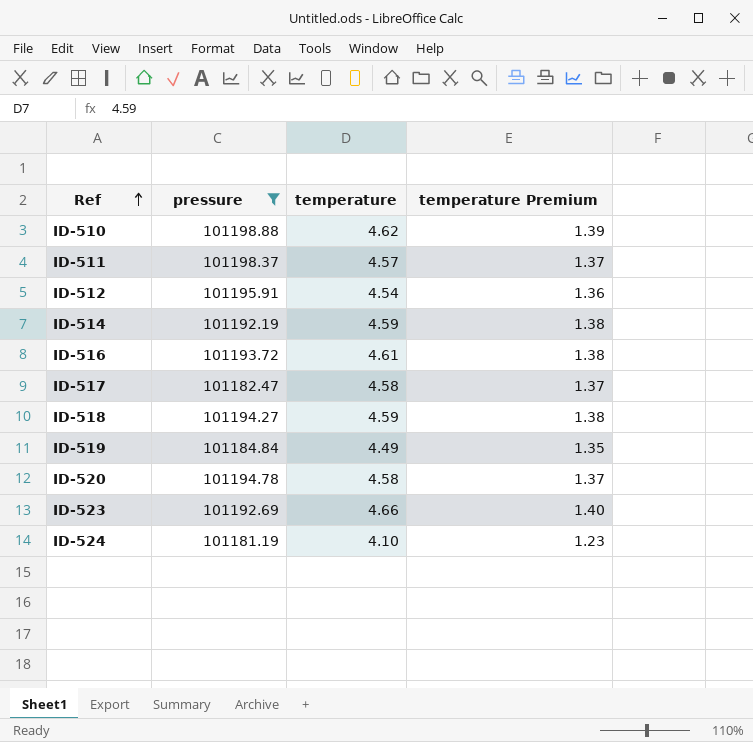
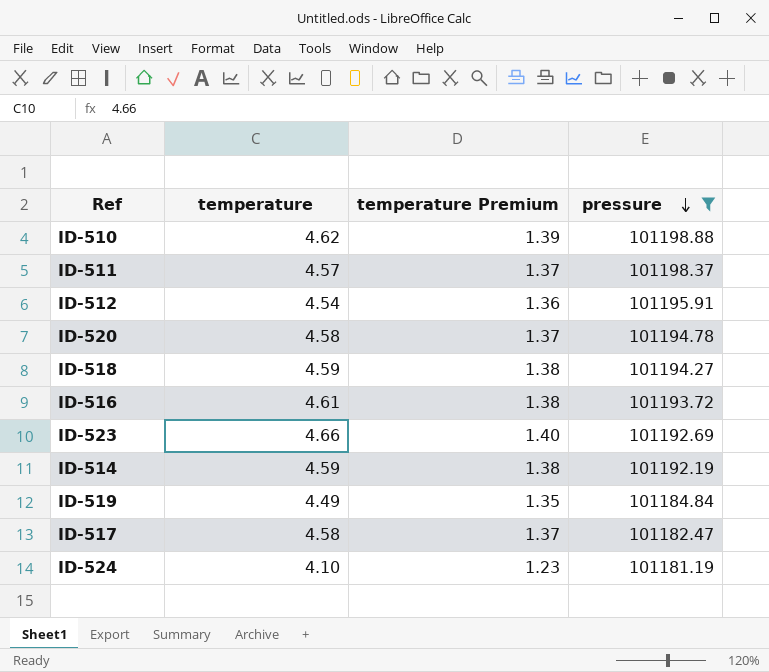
row order: Ref ascending -> pressure descending
column pressure | position: 2 -> 4

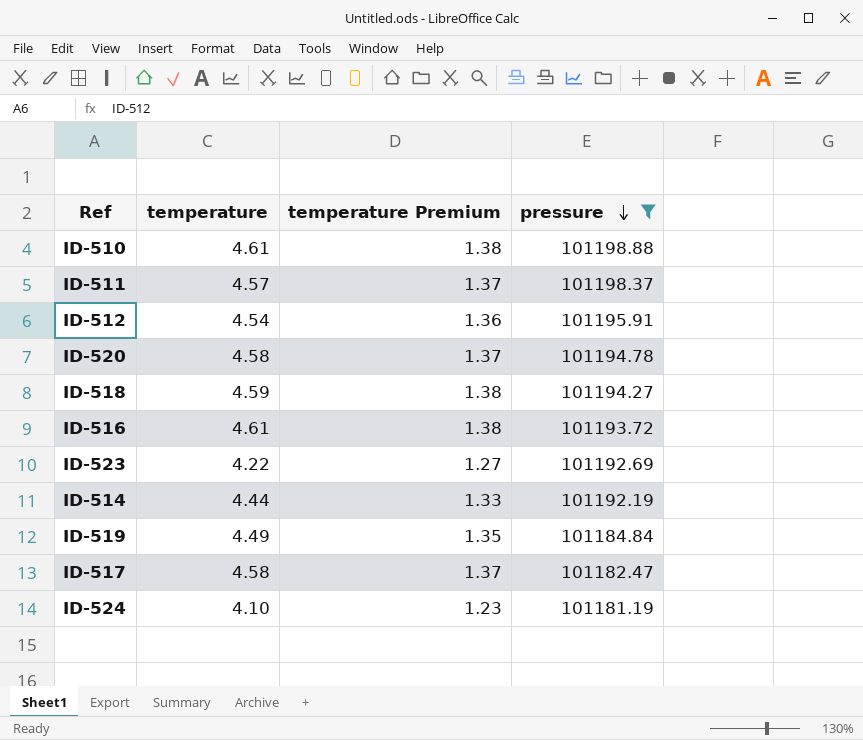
ID-510 | temperature: 4.62 -> 4.61
ID-510 | temperature Premium: 1.39 -> 1.38
ID-523 | temperature: 4.66 -> 4.22
ID-523 | temperature Premium: 1.40 -> 1.27
ID-514 | temperature: 4.59 -> 4.44
ID-514 | temperature Premium: 1.38 -> 1.33

